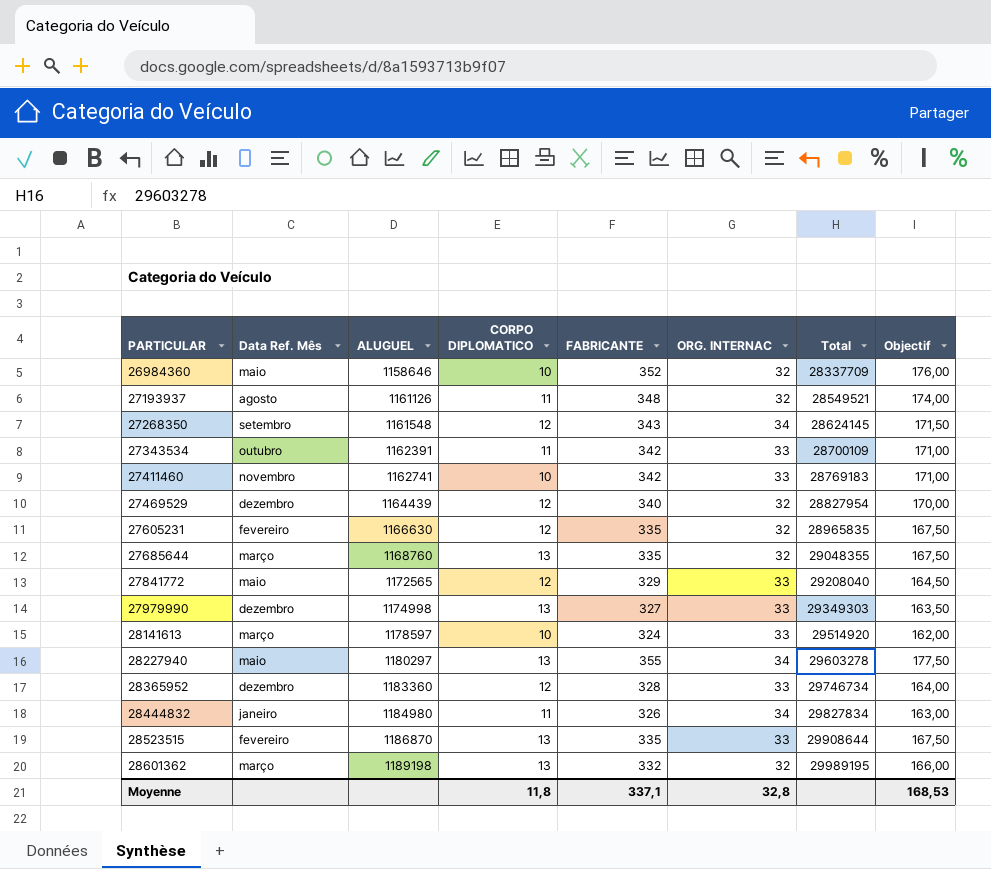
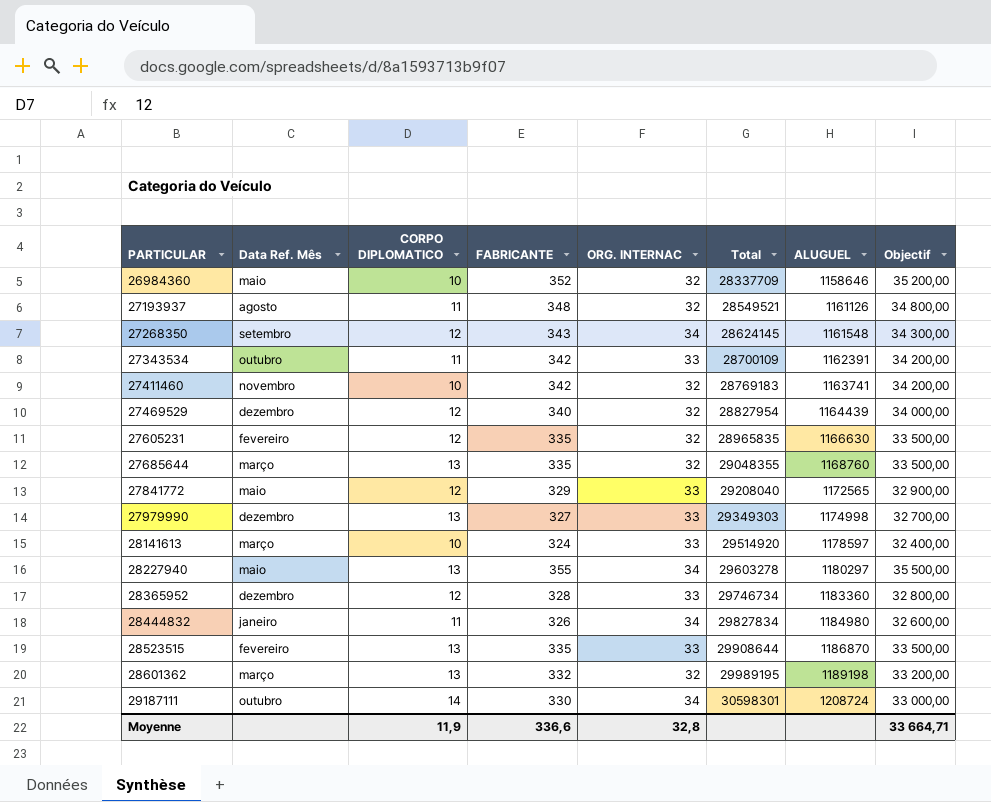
column ALUGUEL | position: 3 -> 7
column Objectif | formula: [FABRICANTE] * 0,5 -> [FABRICANTE] * 100
27411460 | ORG. INTERNAC: 33 -> 32
27411460 | ALUGUEL: 1162741 -> 1163741
row 29187111: none -> outubro | 14 | 330 | 34 | 30598301 | 1208724 | 33 000,00
Moyenne | CORPO DIPLOMATICO: 11,8 -> 11,9
Moyenne | FABRICANTE: 337,1 -> 336,6
Moyenne | Objectif: 168,53 -> 33 664,71

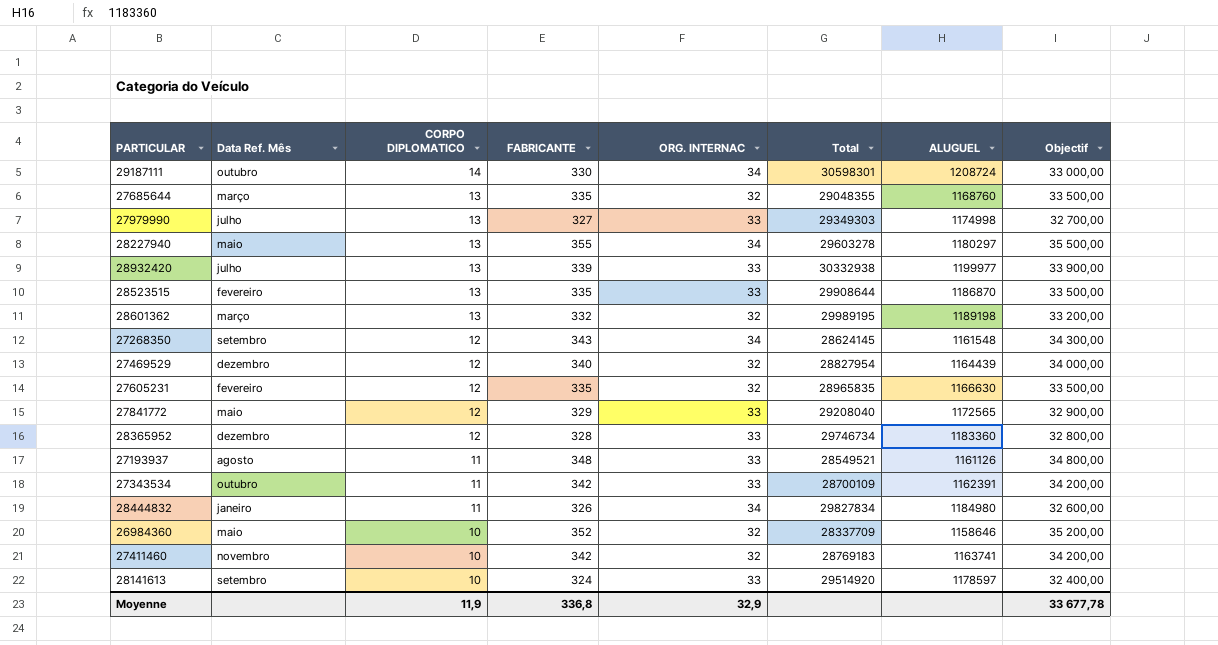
row order: PARTICULAR ascending -> CORPO DIPLOMATICO descending
27979990 | Data Ref. Mês: dezembro -> julho
row 28932420: none -> julho | 13 | 339 | 33 | 30332938 | 1199977 | 33 900,00
27193937 | ORG. INTERNAC: 32 -> 33
28141613 | Data Ref. Mês: março -> setembro
Moyenne | FABRICANTE: 336,6 -> 336,8
Moyenne | ORG. INTERNAC: 32,8 -> 32,9
Moyenne | Objectif: 33 664,71 -> 33 677,78

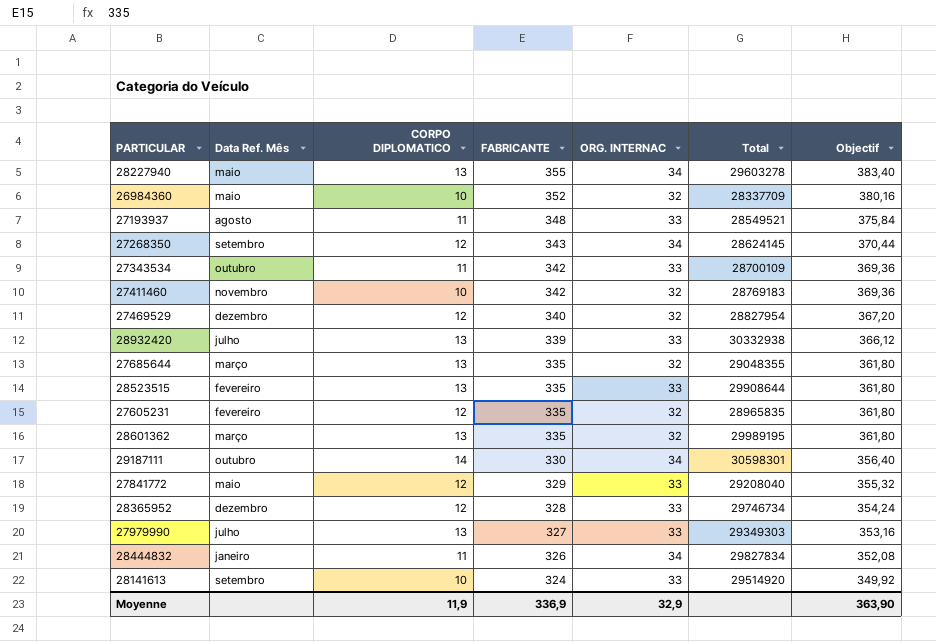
row order: CORPO DIPLOMATICO descending -> FABRICANTE descending
column ALUGUEL | position: 7 -> none
column Objectif | formula: [FABRICANTE] * 100 -> [FABRICANTE] * 1,08
28601362 | FABRICANTE: 332 -> 335
Moyenne | FABRICANTE: 336,8 -> 336,9
Moyenne | Objectif: 33 677,78 -> 363,90

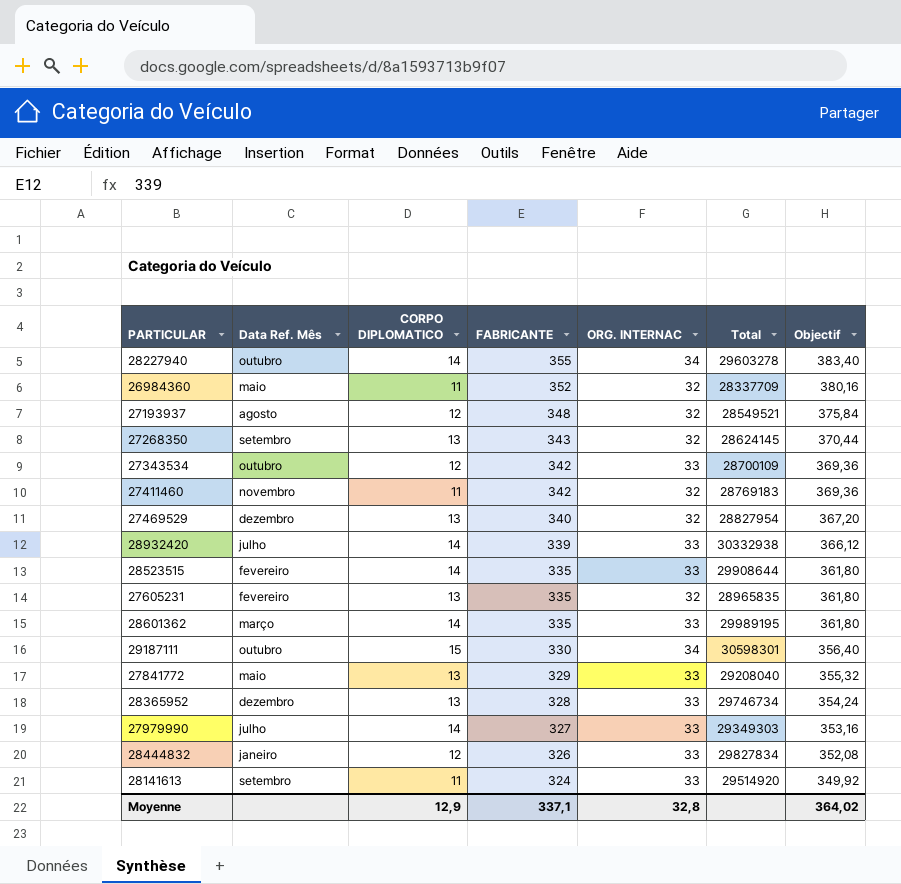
row 27685644: março | 13 | 335 | 32 | 29048355 | 361,80 -> none
28227940 | Data Ref. Mês: maio -> outubro
28227940 | CORPO DIPLOMATICO: 13 -> 14
26984360 | CORPO DIPLOMATICO: 10 -> 11
27193937 | CORPO DIPLOMATICO: 11 -> 12
27193937 | ORG. INTERNAC: 33 -> 32
27268350 | CORPO DIPLOMATICO: 12 -> 13
27268350 | ORG. INTERNAC: 34 -> 32
27343534 | CORPO DIPLOMATICO: 11 -> 12
27411460 | CORPO DIPLOMATICO: 10 -> 11
27469529 | CORPO DIPLOMATICO: 12 -> 13
28932420 | CORPO DIPLOMATICO: 13 -> 14
28523515 | CORPO DIPLOMATICO: 13 -> 14
27605231 | CORPO DIPLOMATICO: 12 -> 13
28601362 | CORPO DIPLOMATICO: 13 -> 14
28601362 | ORG. INTERNAC: 32 -> 33
29187111 | CORPO DIPLOMATICO: 14 -> 15
27841772 | CORPO DIPLOMATICO: 12 -> 13
28365952 | CORPO DIPLOMATICO: 12 -> 13
27979990 | CORPO DIPLOMATICO: 13 -> 14
28444832 | CORPO DIPLOMATICO: 11 -> 12
28444832 | ORG. INTERNAC: 34 -> 33
28141613 | CORPO DIPLOMATICO: 10 -> 11
Moyenne | CORPO DIPLOMATICO: 11,9 -> 12,9
Moyenne | FABRICANTE: 336,9 -> 337,1
Moyenne | ORG. INTERNAC: 32,9 -> 32,8
Moyenne | Objectif: 363,90 -> 364,02

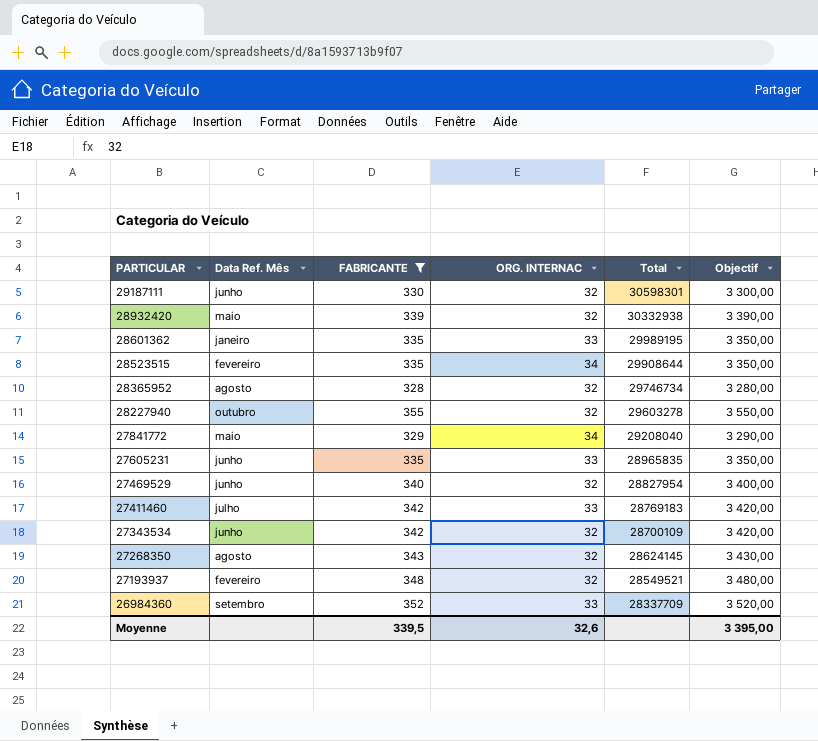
filter: none -> FABRICANTE >= 328
row order: FABRICANTE descending -> PARTICULAR descending
column CORPO DIPLOMATICO | position: 3 -> none
column Objectif | formula: [FABRICANTE] * 1,08 -> [FABRICANTE] * 10
29187111 | Data Ref. Mês: outubro -> junho
29187111 | ORG. INTERNAC: 34 -> 32
28932420 | Data Ref. Mês: julho -> maio
28932420 | ORG. INTERNAC: 33 -> 32
28601362 | Data Ref. Mês: março -> janeiro
28523515 | ORG. INTERNAC: 33 -> 34
28365952 | Data Ref. Mês: dezembro -> agosto
28365952 | ORG. INTERNAC: 33 -> 32
28227940 | ORG. INTERNAC: 34 -> 32
27841772 | ORG. INTERNAC: 33 -> 34
27605231 | Data Ref. Mês: fevereiro -> junho
27605231 | ORG. INTERNAC: 32 -> 33
27469529 | Data Ref. Mês: dezembro -> junho
27411460 | Data Ref. Mês: novembro -> julho
27411460 | ORG. INTERNAC: 32 -> 33
27343534 | Data Ref. Mês: outubro -> junho
27343534 | ORG. INTERNAC: 33 -> 32
27268350 | Data Ref. Mês: setembro -> agosto
27193937 | Data Ref. Mês: agosto -> fevereiro
26984360 | Data Ref. Mês: maio -> setembro
26984360 | ORG. INTERNAC: 32 -> 33
Moyenne | FABRICANTE: 337,1 -> 339,5
Moyenne | ORG. INTERNAC: 32,8 -> 32,6
Moyenne | Objectif: 364,02 -> 3 395,00

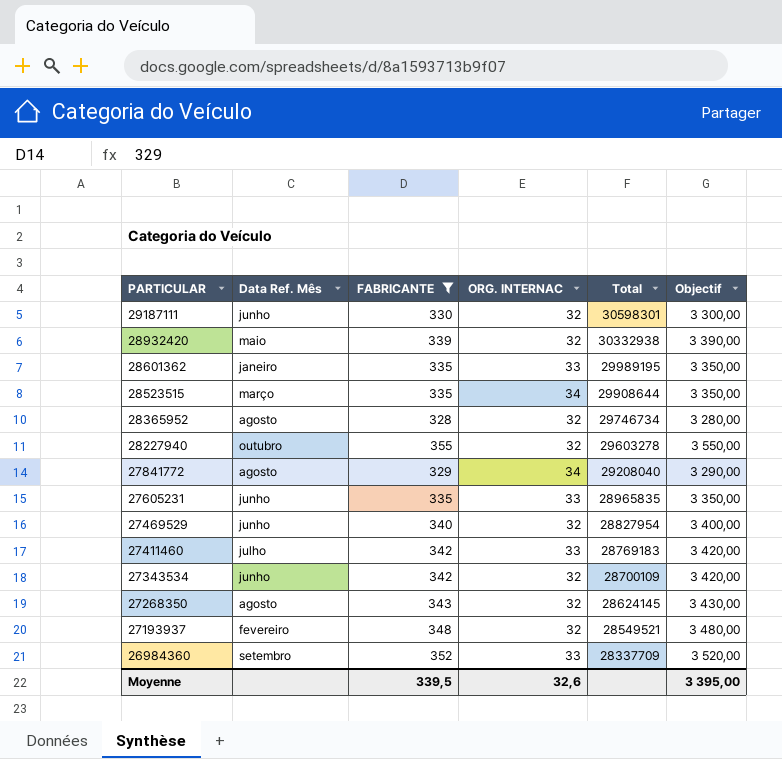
28523515 | Data Ref. Mês: fevereiro -> março
27841772 | Data Ref. Mês: maio -> agosto

